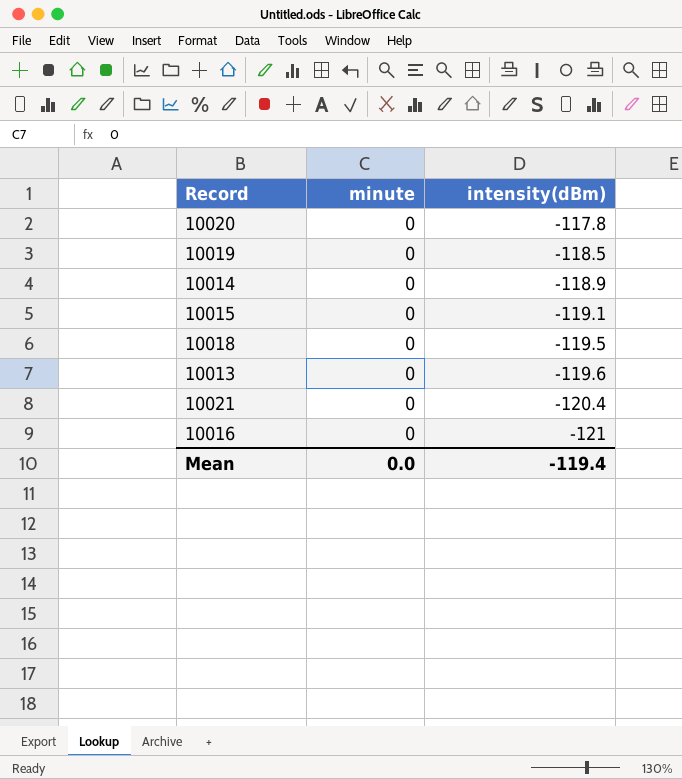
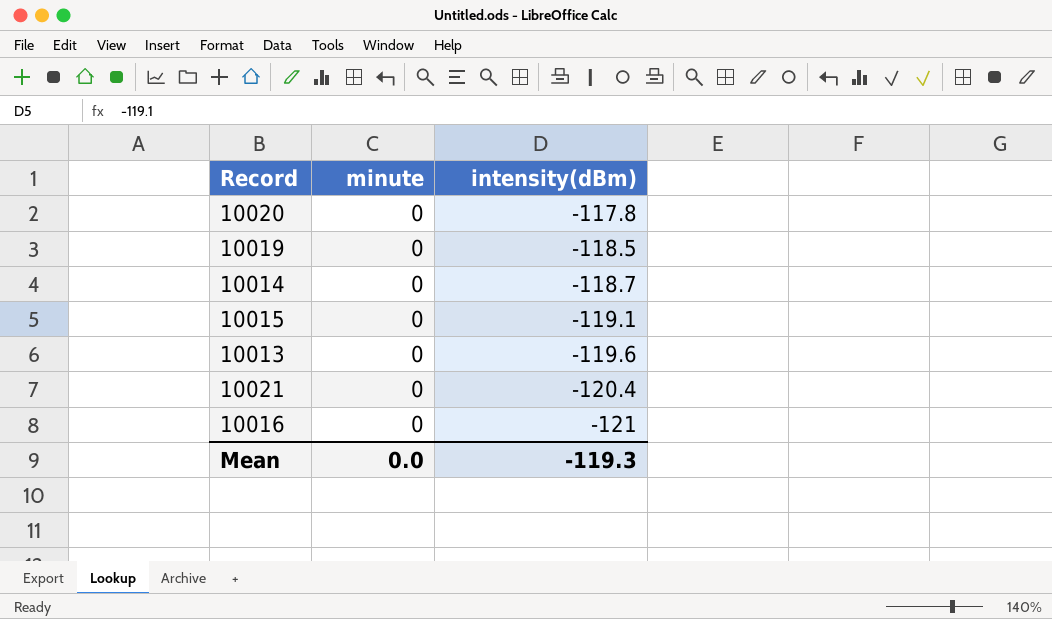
row 10018: 0 | -119.5 -> none
10014 | intensity(dBm): -118.9 -> -118.7
Mean | intensity(dBm): -119.4 -> -119.3

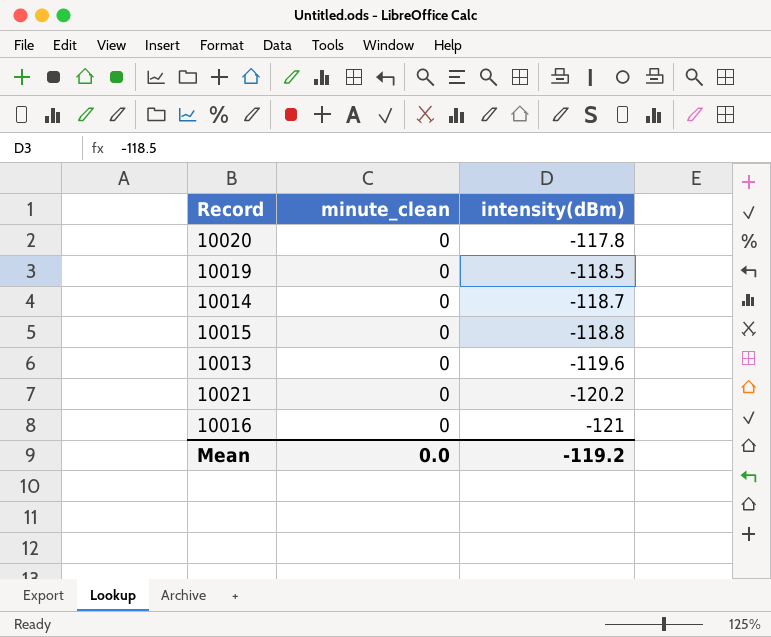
column name: minute -> minute_clean
10015 | intensity(dBm): -119.1 -> -118.8
10021 | intensity(dBm): -120.4 -> -120.2
Mean | intensity(dBm): -119.3 -> -119.2

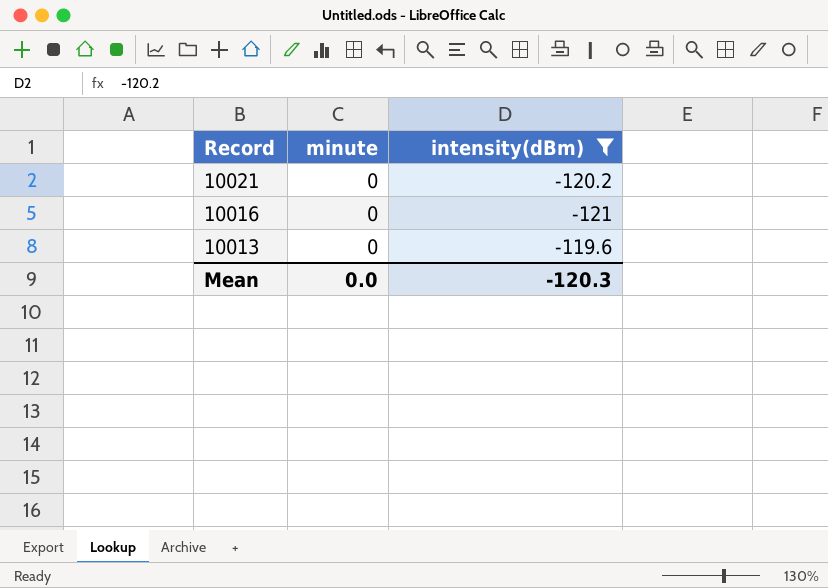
filter: none -> intensity(dBm) <= -119.6
row order: intensity(dBm) descending -> Record descending
column name: minute_clean -> minute
Mean | intensity(dBm): -119.2 -> -120.3

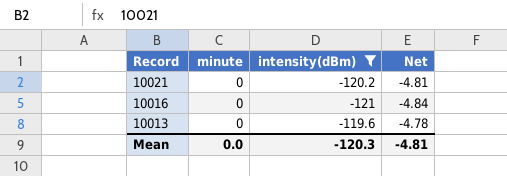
column Net | formula: none -> [intensity(dBm)] * 0.04

